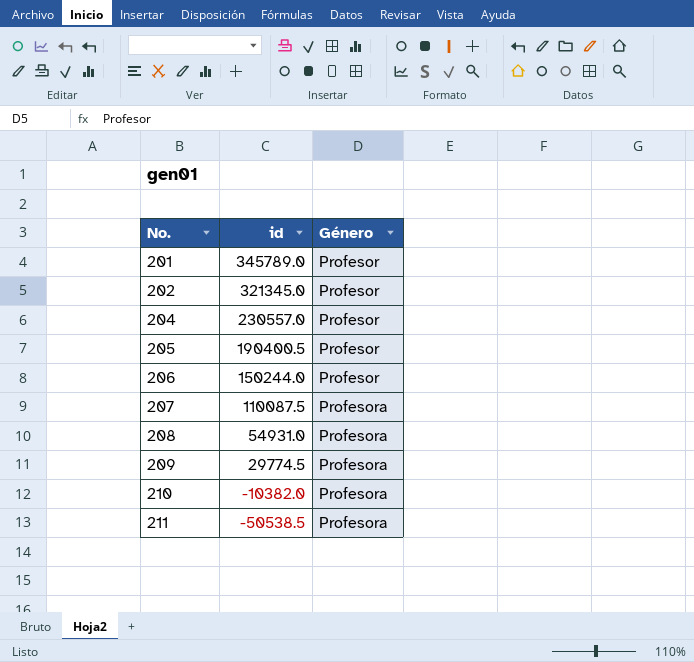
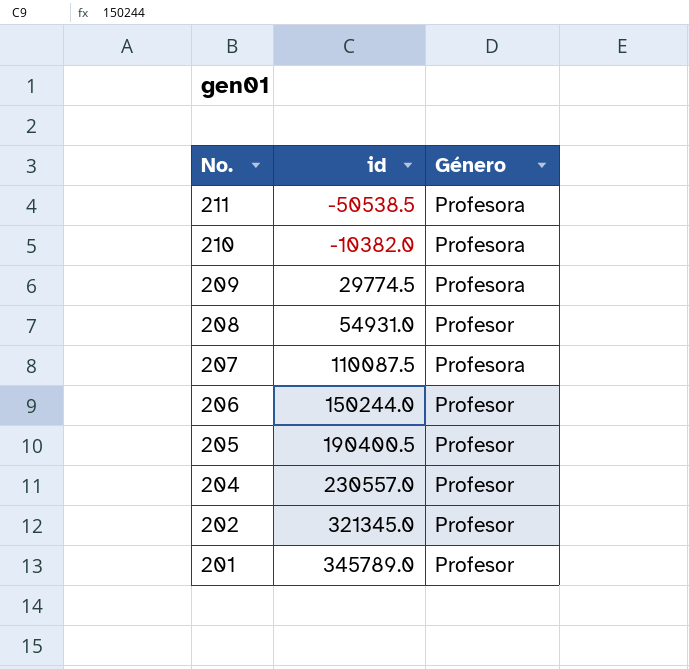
row order: No. ascending -> No. descending
208 | Género: Profesora -> Profesor

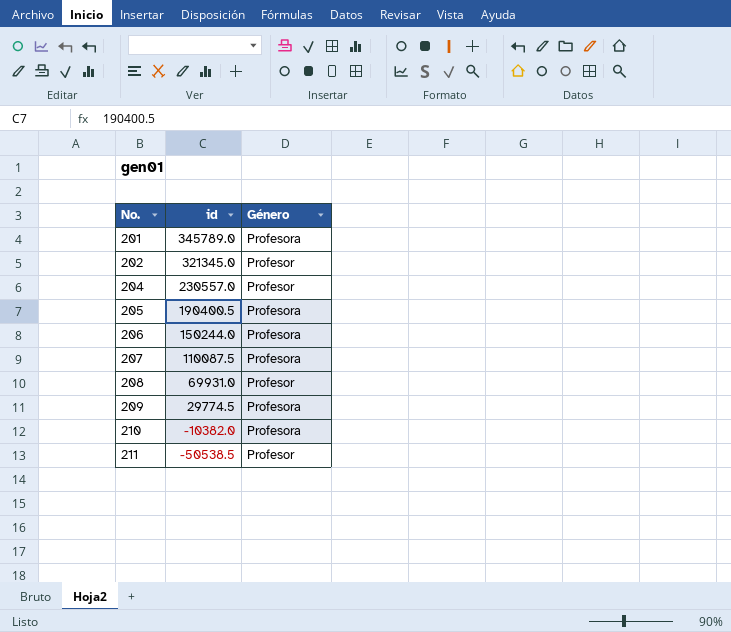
row order: No. descending -> No. ascending
201 | Género: Profesor -> Profesora
205 | Género: Profesor -> Profesora
206 | Género: Profesor -> Profesora
208 | id: 54931.0 -> 69931.0
211 | Género: Profesora -> Profesor

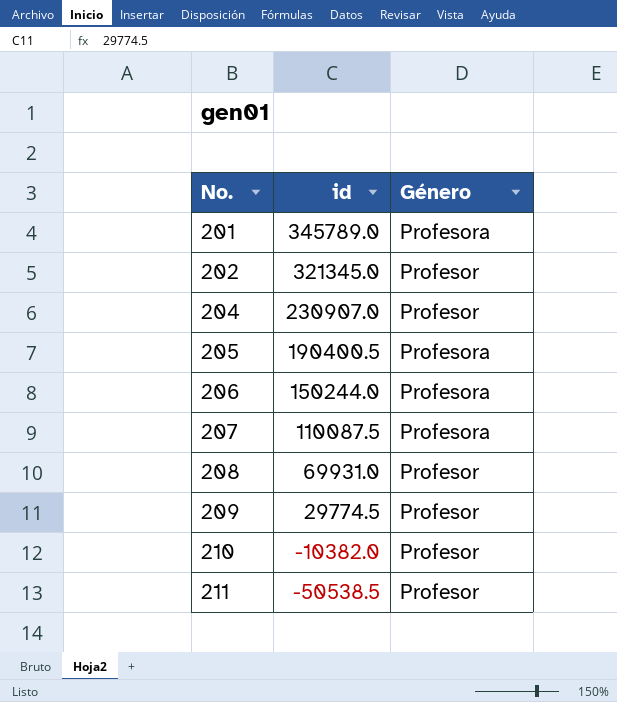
204 | id: 230557.0 -> 230907.0
209 | Género: Profesora -> Profesor
210 | Género: Profesora -> Profesor

